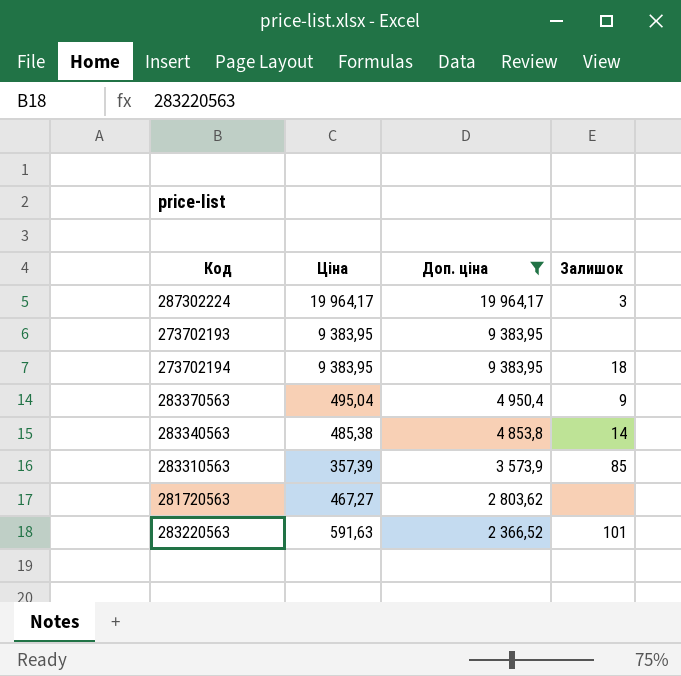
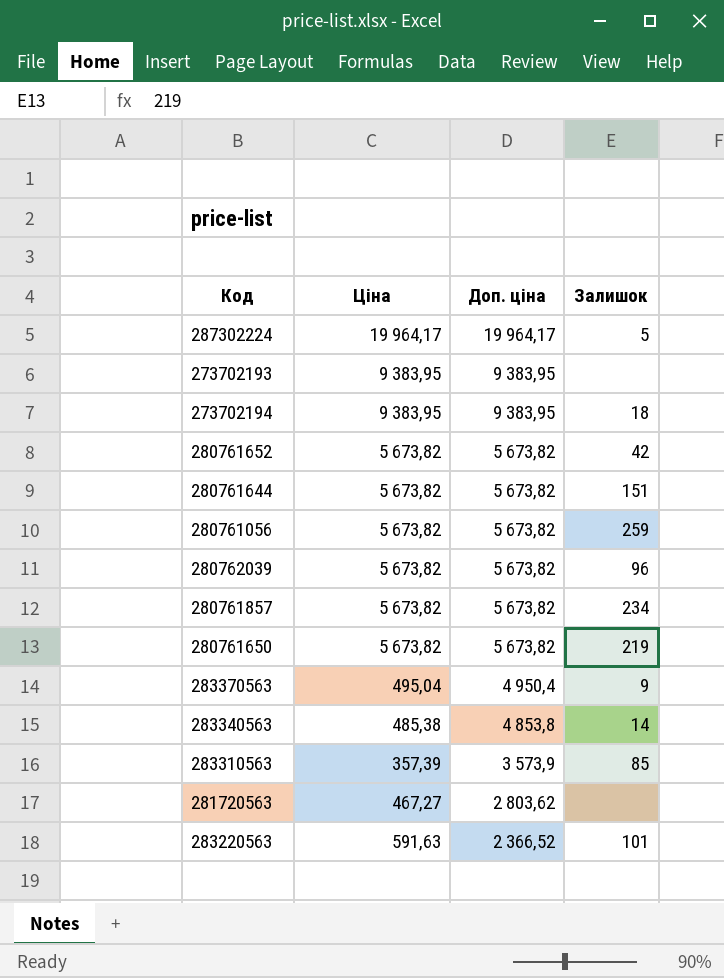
filter: Доп. ціна != 5 673,82 -> none
287302224 | Залишок: 3 -> 5

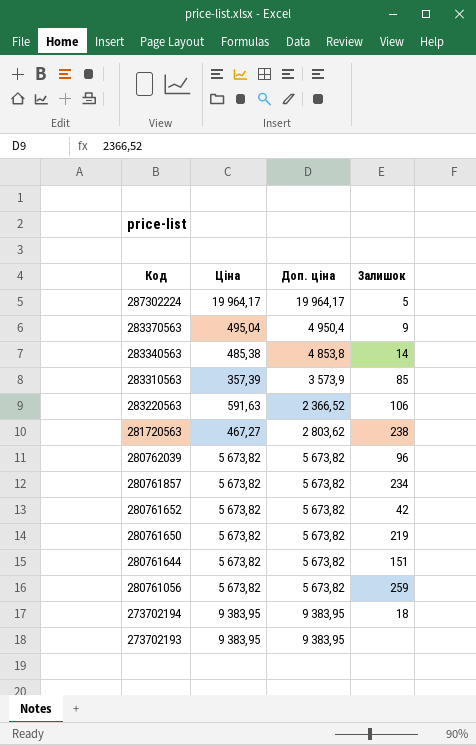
row order: Доп. ціна descending -> Код descending
283220563 | Залишок: 101 -> 106
281720563 | Залишок: none -> 238

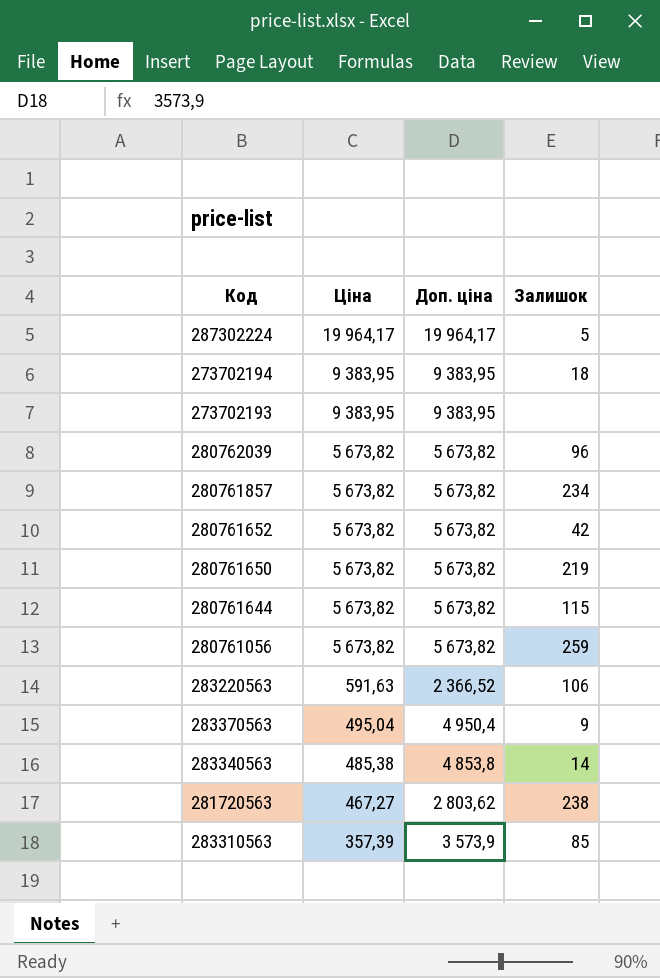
row order: Код descending -> Ціна descending
280761644 | Залишок: 151 -> 115

